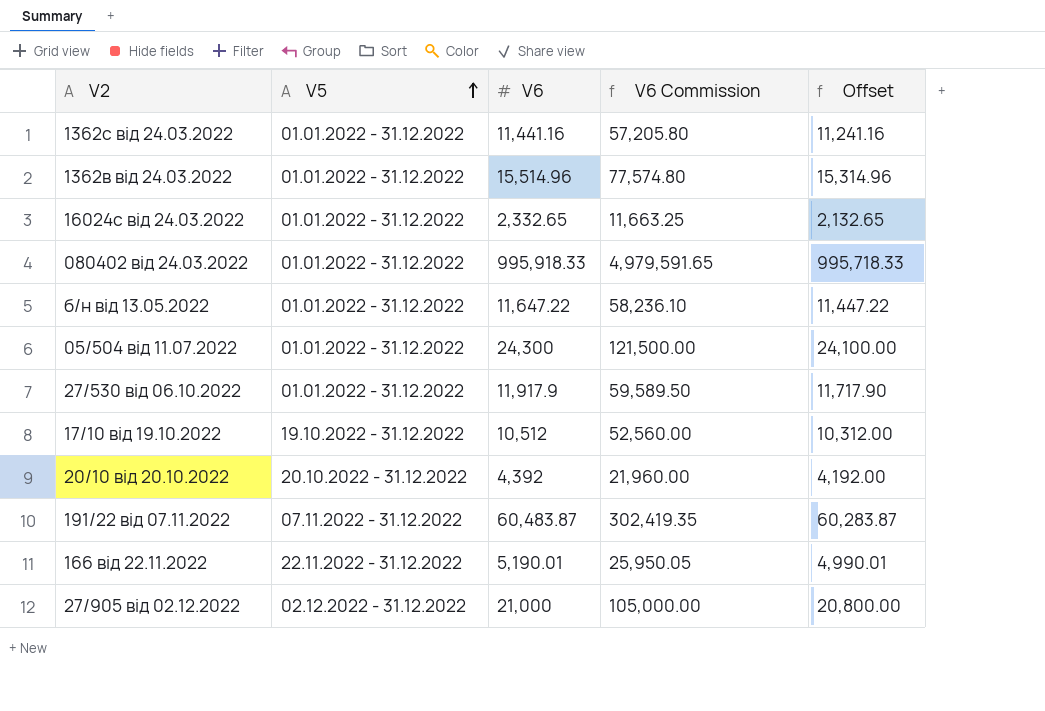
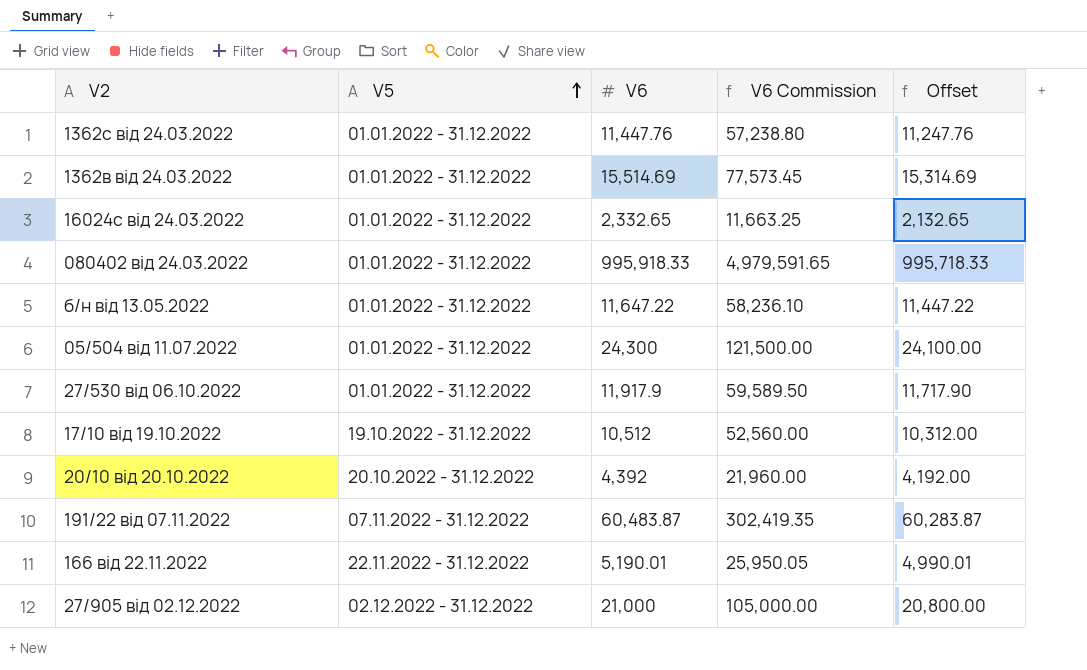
1362с від 24.03.2022 | V6: 11,441.16 -> 11,447.76
1362с від 24.03.2022 | V6 Commission: 57,205.80 -> 57,238.80
1362с від 24.03.2022 | Offset: 11,241.16 -> 11,247.76
1362в від 24.03.2022 | V6: 15,514.96 -> 15,514.69
1362в від 24.03.2022 | V6 Commission: 77,574.80 -> 77,573.45
1362в від 24.03.2022 | Offset: 15,314.96 -> 15,314.69

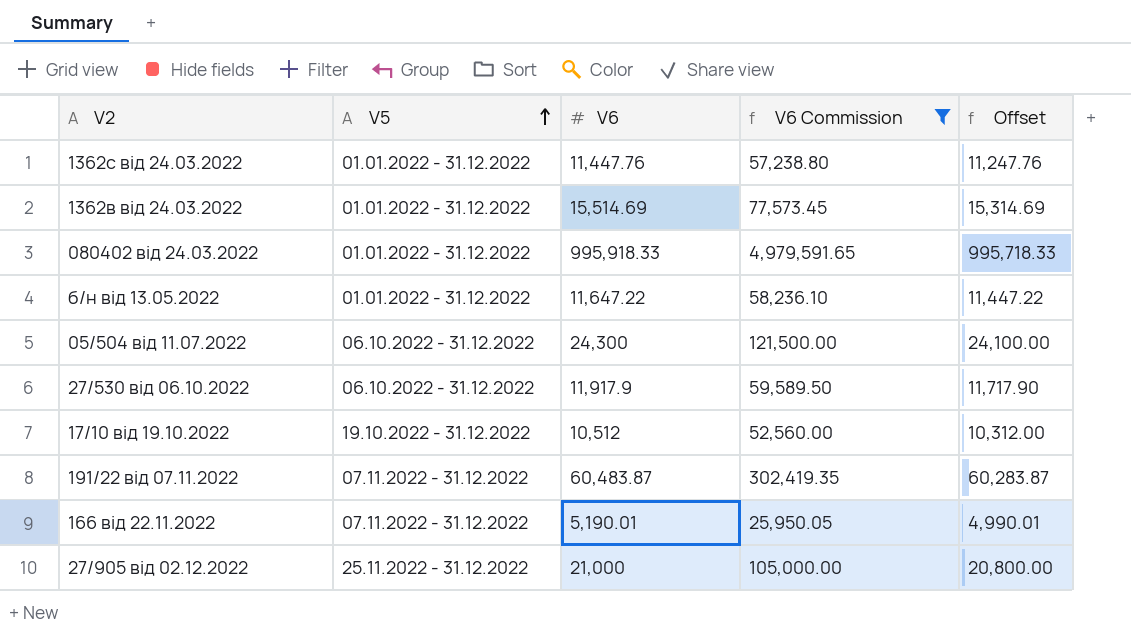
filter: none -> V6 Commission >= 25,950.05
05/504 від 11.07.2022 | V5: 01.01.2022 - 31.12.2022 -> 06.10.2022 - 31.12.2022
27/530 від 06.10.2022 | V5: 01.01.2022 - 31.12.2022 -> 06.10.2022 - 31.12.2022
166 від 22.11.2022 | V5: 22.11.2022 - 31.12.2022 -> 07.11.2022 - 31.12.2022
27/905 від 02.12.2022 | V5: 02.12.2022 - 31.12.2022 -> 25.11.2022 - 31.12.2022

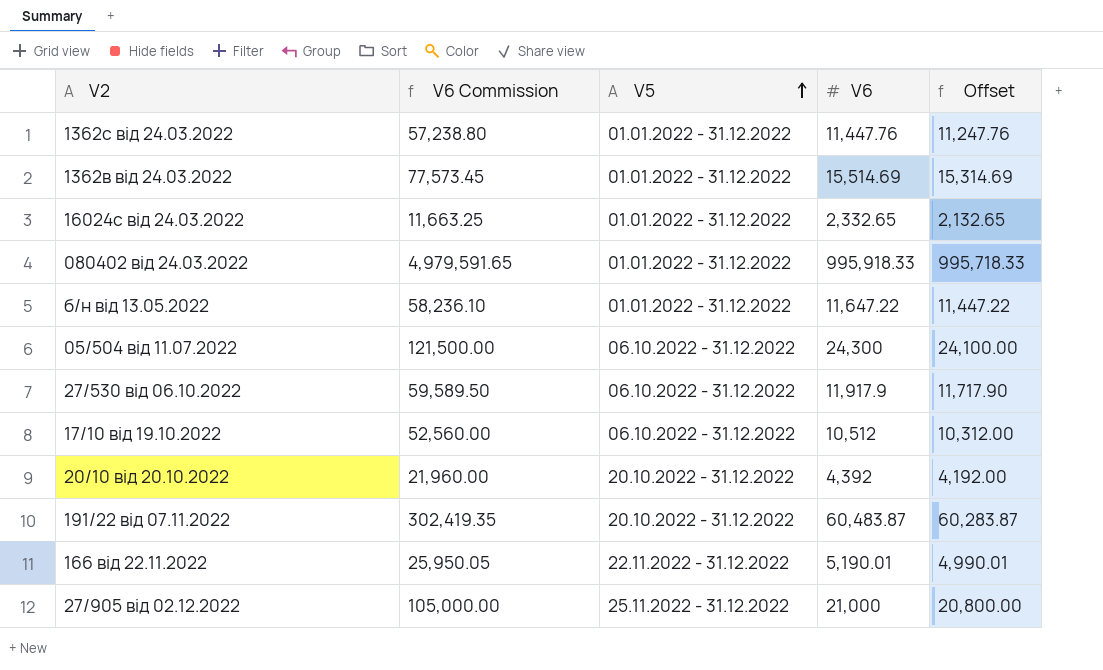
filter: V6 Commission >= 25,950.05 -> none
column V6 Commission | position: 4 -> 2
17/10 від 19.10.2022 | V5: 19.10.2022 - 31.12.2022 -> 06.10.2022 - 31.12.2022
191/22 від 07.11.2022 | V5: 07.11.2022 - 31.12.2022 -> 20.10.2022 - 31.12.2022
166 від 22.11.2022 | V5: 07.11.2022 - 31.12.2022 -> 22.11.2022 - 31.12.2022

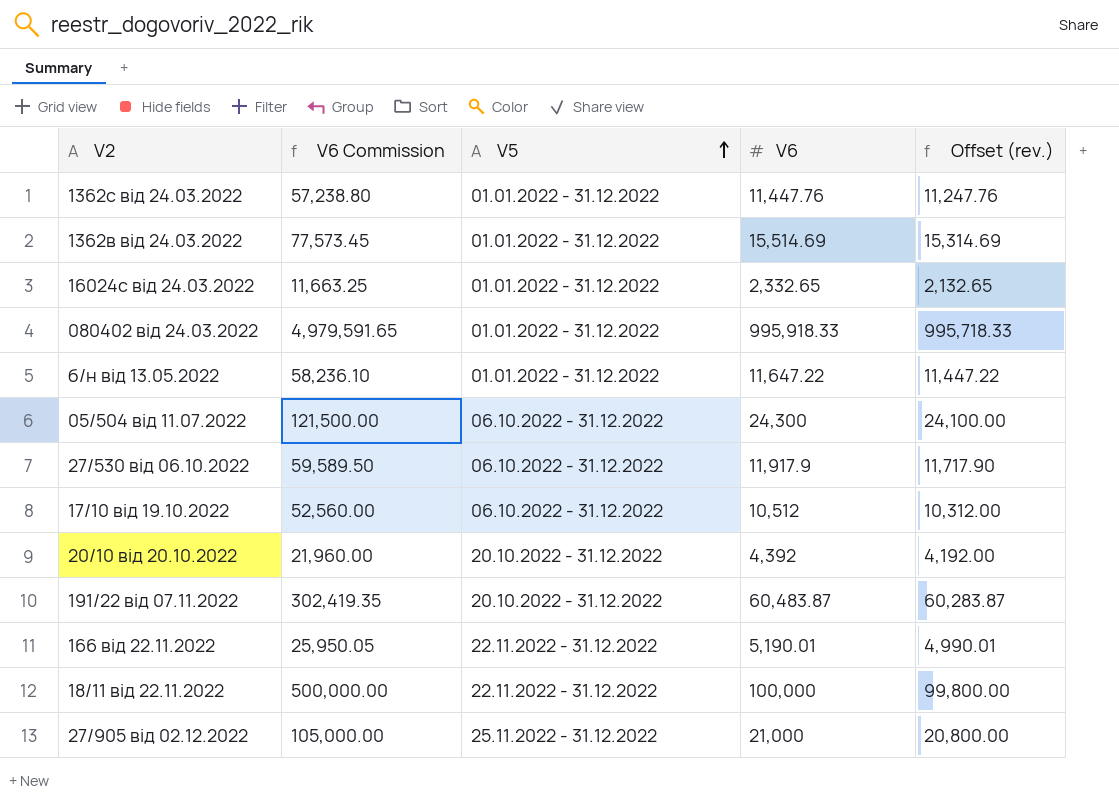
column name: Offset -> Offset (rev.)
row 18/11 від 22.11.2022: none -> 500,000.00 | 22.11.2022 - 31.12.2022 | 100,000 | 99,800.00

